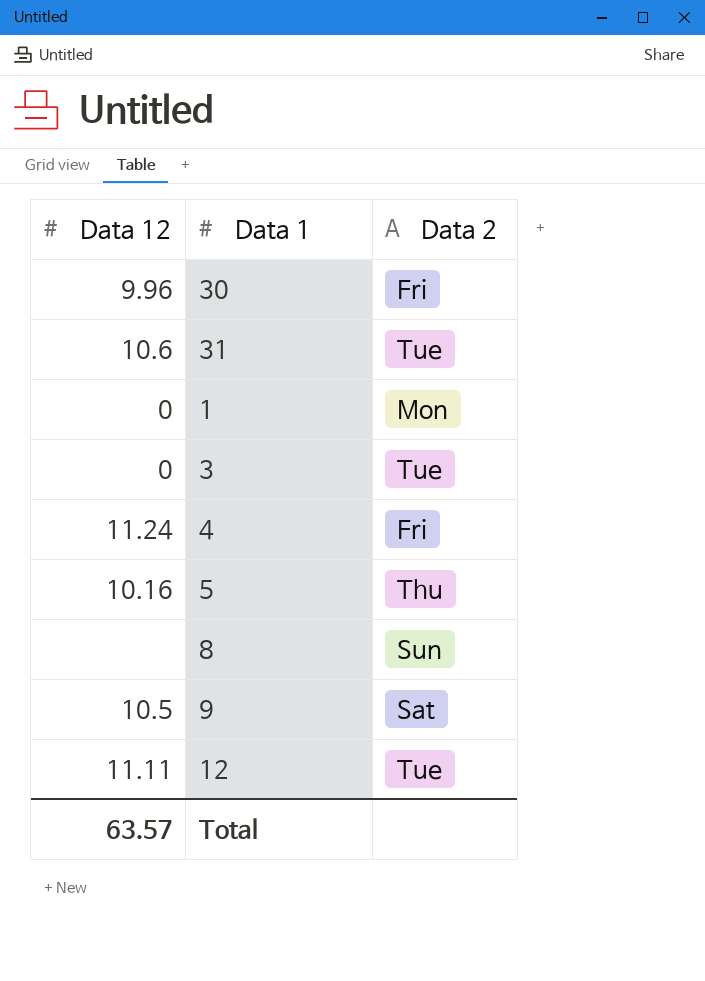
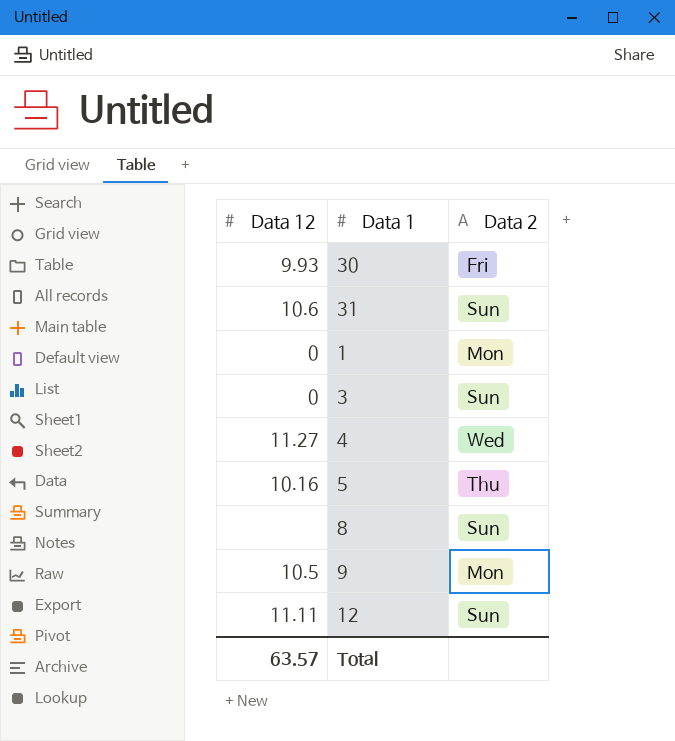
30 | Data 12: 9.96 -> 9.93
31 | Data 2: Tue -> Sun
3 | Data 2: Tue -> Sun
4 | Data 12: 11.24 -> 11.27
4 | Data 2: Fri -> Wed
9 | Data 2: Sat -> Mon
12 | Data 2: Tue -> Sun

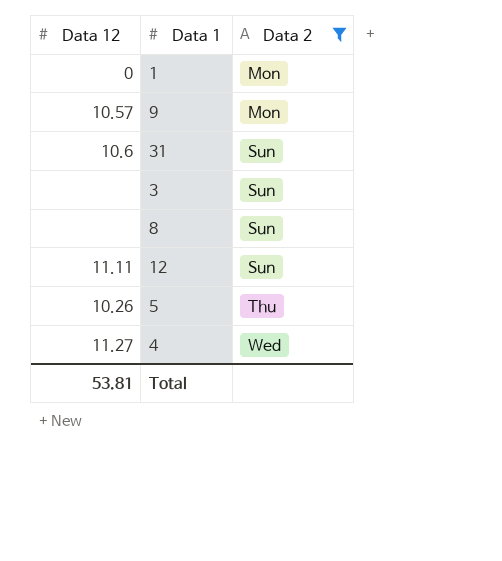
filter: none -> Data 2 != Fri
row order: none -> Data 2 ascending
9 | Data 12: 10.5 -> 10.57
3 | Data 12: 0 -> none
5 | Data 12: 10.16 -> 10.26
Total | Data 12: 63.57 -> 53.81

